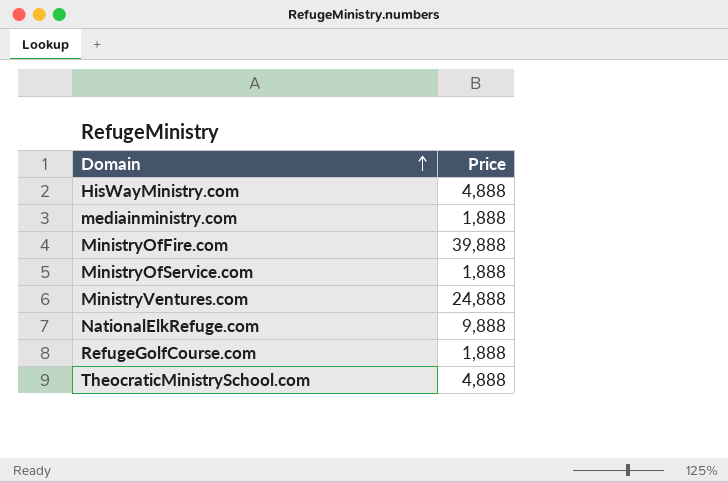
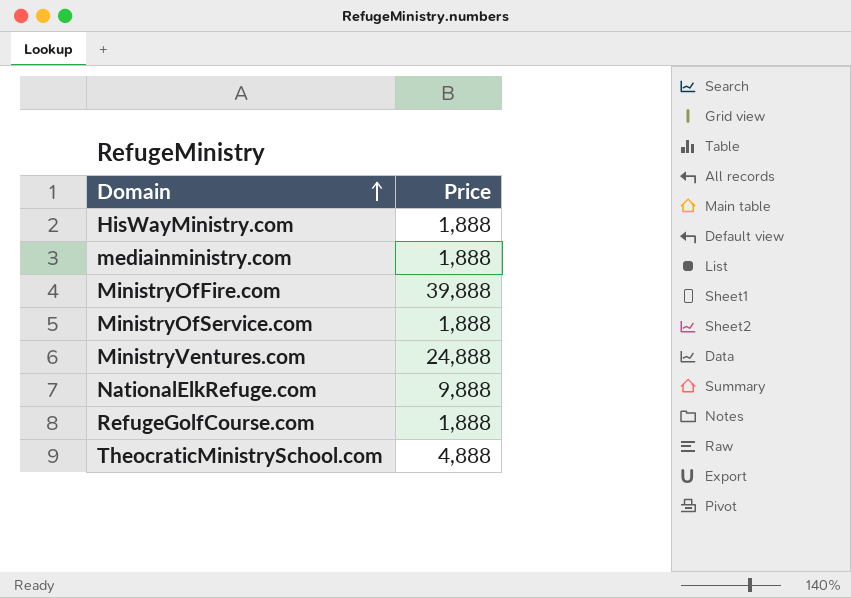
HisWayMinistry.com | Price: 4,888 -> 1,888

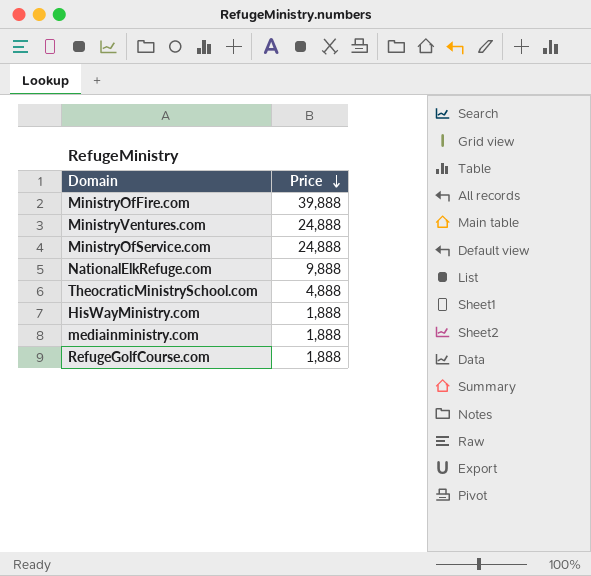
row order: Domain ascending -> Price descending
MinistryOfService.com | Price: 1,888 -> 24,888

